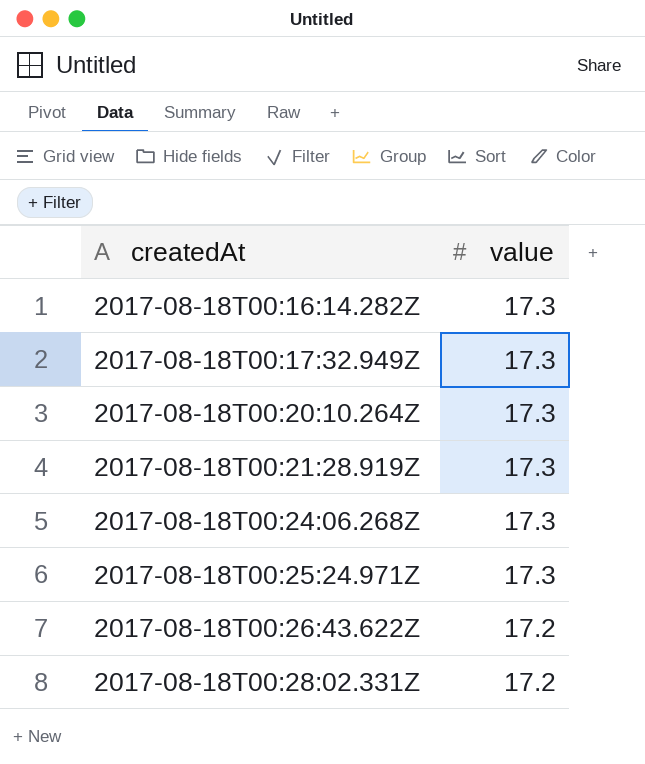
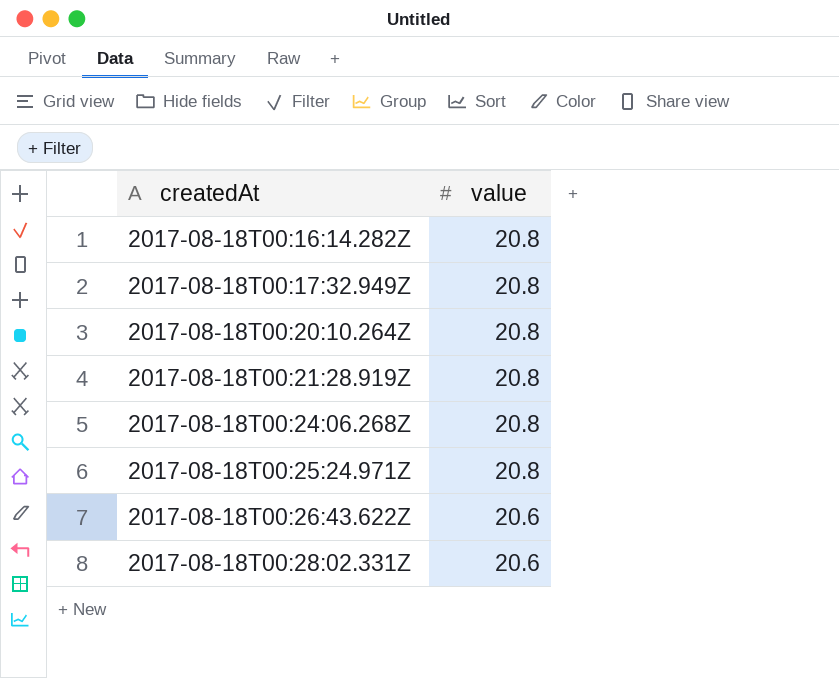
2017-08-18T00:16:14.282Z | value: 17.3 -> 20.8
2017-08-18T00:17:32.949Z | value: 17.3 -> 20.8
2017-08-18T00:20:10.264Z | value: 17.3 -> 20.8
2017-08-18T00:21:28.919Z | value: 17.3 -> 20.8
2017-08-18T00:24:06.268Z | value: 17.3 -> 20.8
2017-08-18T00:25:24.971Z | value: 17.3 -> 20.8
2017-08-18T00:26:43.622Z | value: 17.2 -> 20.6
2017-08-18T00:28:02.331Z | value: 17.2 -> 20.6

